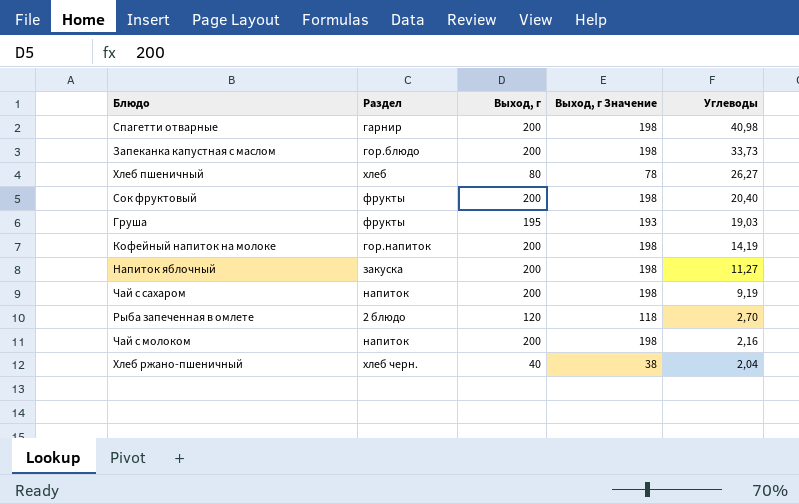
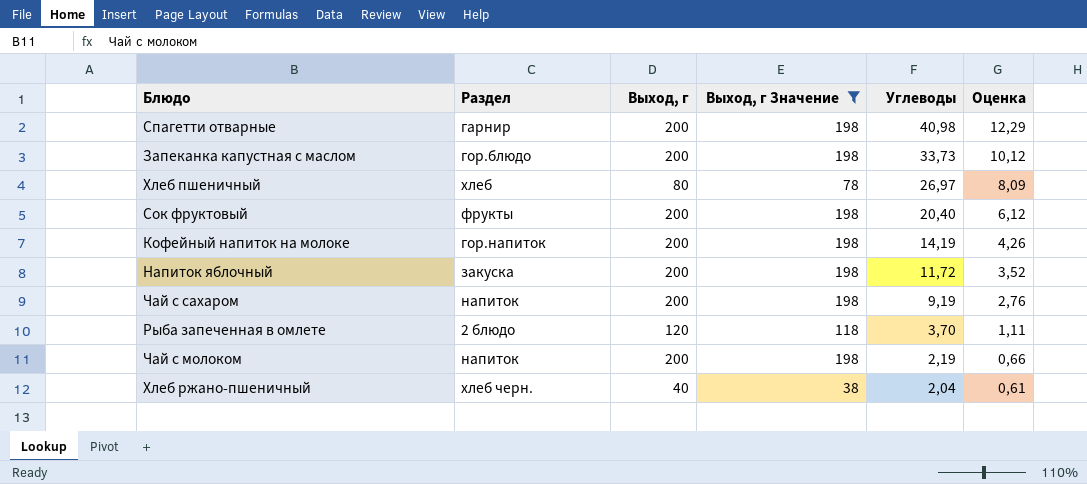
filter: none -> Выход, г Значение != 193
column Оценка | formula: none -> [Углеводы] * 0,3
Хлеб пшеничный | Углеводы: 26,27 -> 26,97
Напиток яблочный | Углеводы: 11,27 -> 11,72
Рыба запеченная в омлете | Углеводы: 2,70 -> 3,70
Чай с молоком | Углеводы: 2,16 -> 2,19

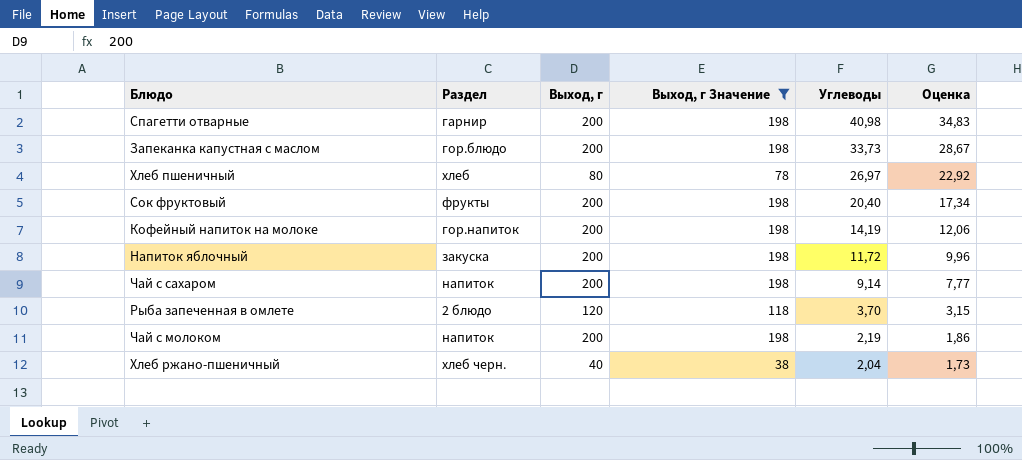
column Оценка | formula: [Углеводы] * 0,3 -> [Углеводы] * 0,85
Чай с сахаром | Углеводы: 9,19 -> 9,14

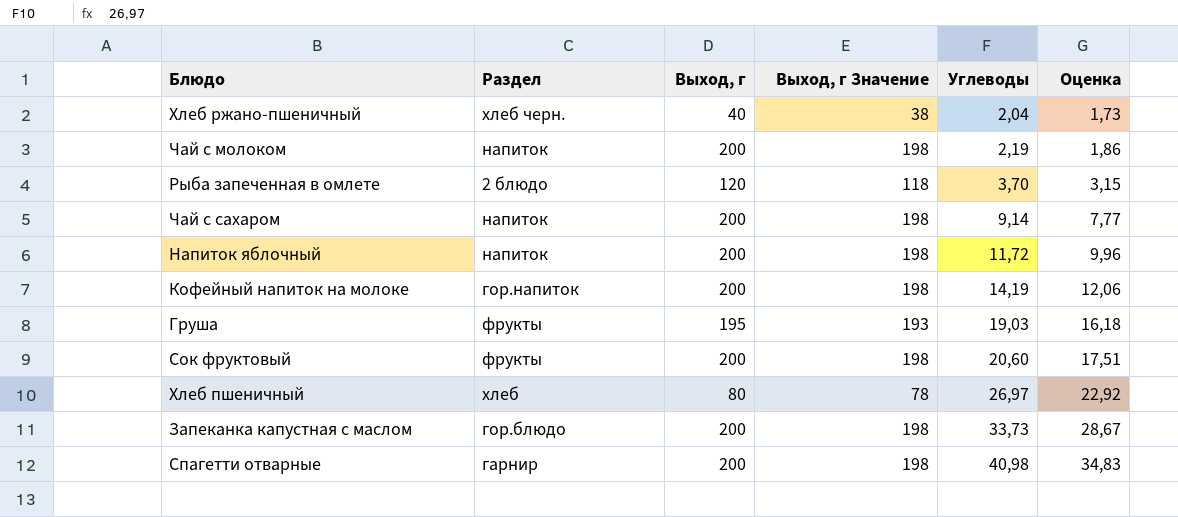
filter: Выход, г Значение != 193 -> none
row order: Углеводы descending -> Углеводы ascending
Напиток яблочный | Раздел: закуска -> напиток
Сок фруктовый | Углеводы: 20,40 -> 20,60
Сок фруктовый | Оценка: 17,34 -> 17,51

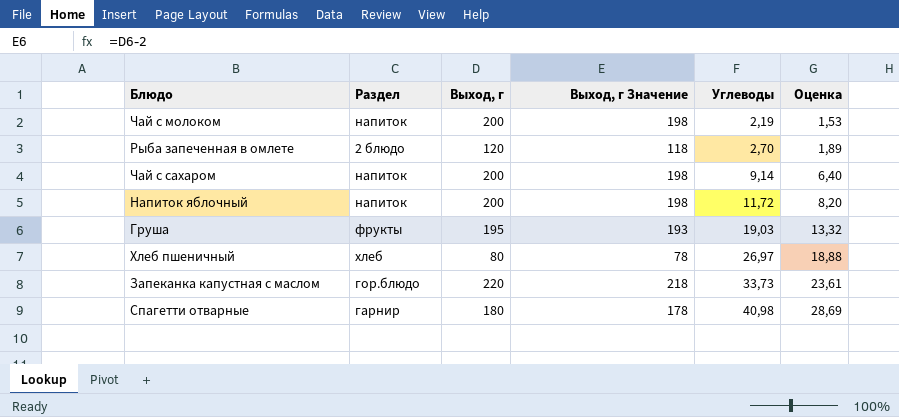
column Оценка | formula: [Углеводы] * 0,85 -> [Углеводы] * 0,7
row Хлеб ржано-пшеничный: хлеб черн. | 40 | 38 | 2,04 | 1,73 -> none
row Кофейный напиток на молоке: гор.напиток | 200 | 198 | 14,19 | 12,06 -> none
row Сок фруктовый: фрукты | 200 | 198 | 20,60 | 17,51 -> none
Рыба запеченная в омлете | Углеводы: 3,70 -> 2,70
Запеканка капустная с маслом | Выход, г: 200 -> 220
Запеканка капустная с маслом | Выход, г Значение: 198 -> 218
Спагетти отварные | Выход, г: 200 -> 180
Спагетти отварные | Выход, г Значение: 198 -> 178

